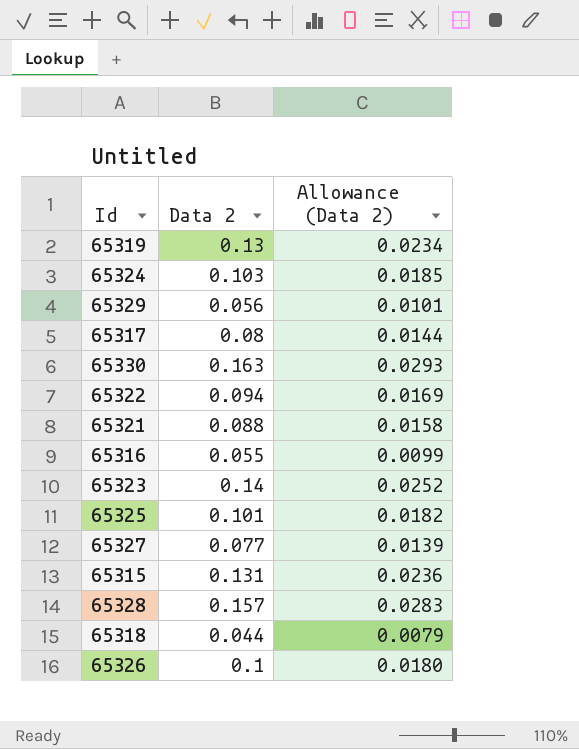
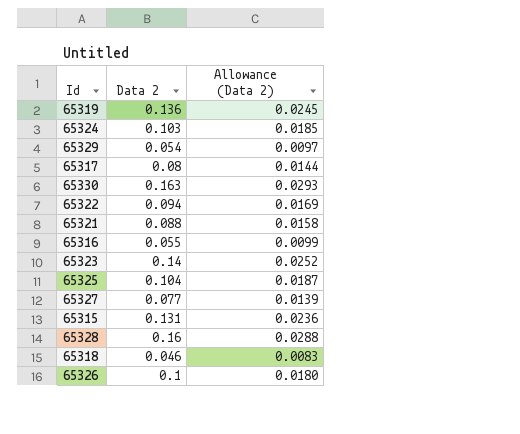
65319 | Data 2: 0.13 -> 0.136
65319 | Allowance (Data 2): 0.0234 -> 0.0245
65329 | Data 2: 0.056 -> 0.054
65329 | Allowance (Data 2): 0.0101 -> 0.0097
65325 | Data 2: 0.101 -> 0.104
65325 | Allowance (Data 2): 0.0182 -> 0.0187
65328 | Data 2: 0.157 -> 0.16
65328 | Allowance (Data 2): 0.0283 -> 0.0288
65318 | Data 2: 0.044 -> 0.046
65318 | Allowance (Data 2): 0.0079 -> 0.0083

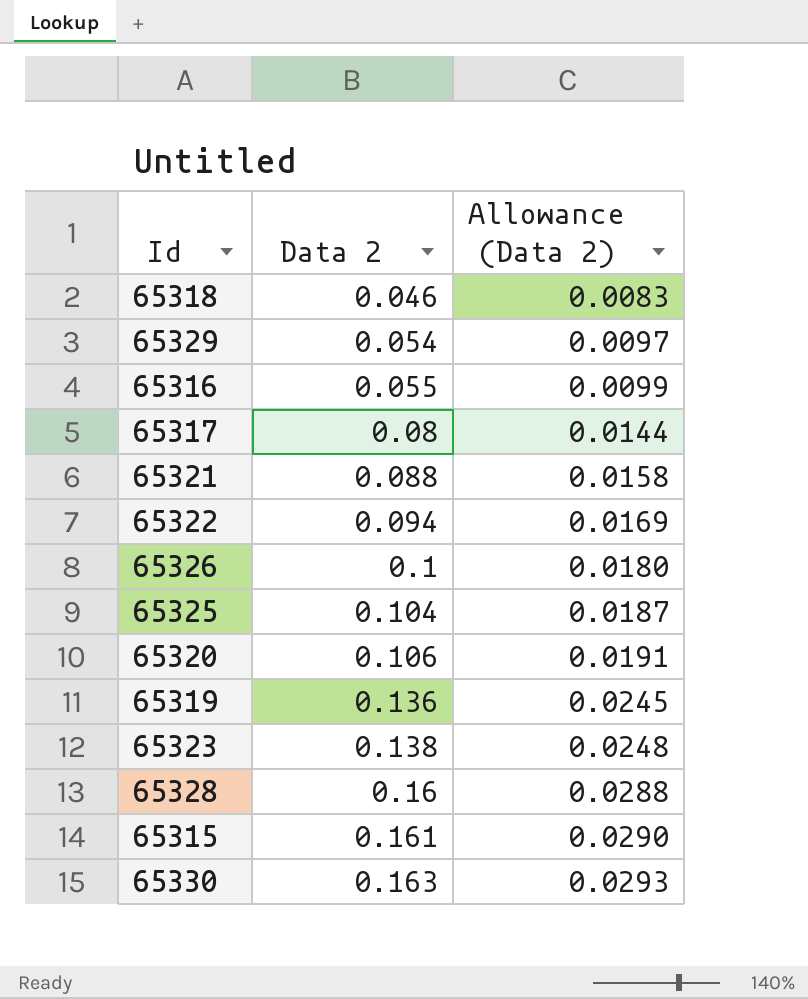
row order: none -> Data 2 ascending
row 65324: 0.103 | 0.0185 -> none
row 65327: 0.077 | 0.0139 -> none
row 65320: none -> 0.106 | 0.0191
65323 | Data 2: 0.14 -> 0.138
65323 | Allowance (Data 2): 0.0252 -> 0.0248
65315 | Data 2: 0.131 -> 0.161
65315 | Allowance (Data 2): 0.0236 -> 0.0290

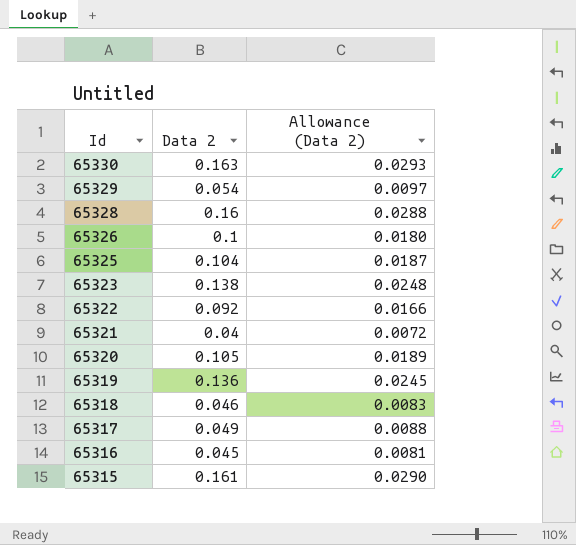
row order: Data 2 ascending -> Id descending
65322 | Data 2: 0.094 -> 0.092
65322 | Allowance (Data 2): 0.0169 -> 0.0166
65321 | Data 2: 0.088 -> 0.04
65321 | Allowance (Data 2): 0.0158 -> 0.0072
65320 | Data 2: 0.106 -> 0.105
65320 | Allowance (Data 2): 0.0191 -> 0.0189
65317 | Data 2: 0.08 -> 0.049
65317 | Allowance (Data 2): 0.0144 -> 0.0088
65316 | Data 2: 0.055 -> 0.045
65316 | Allowance (Data 2): 0.0099 -> 0.0081

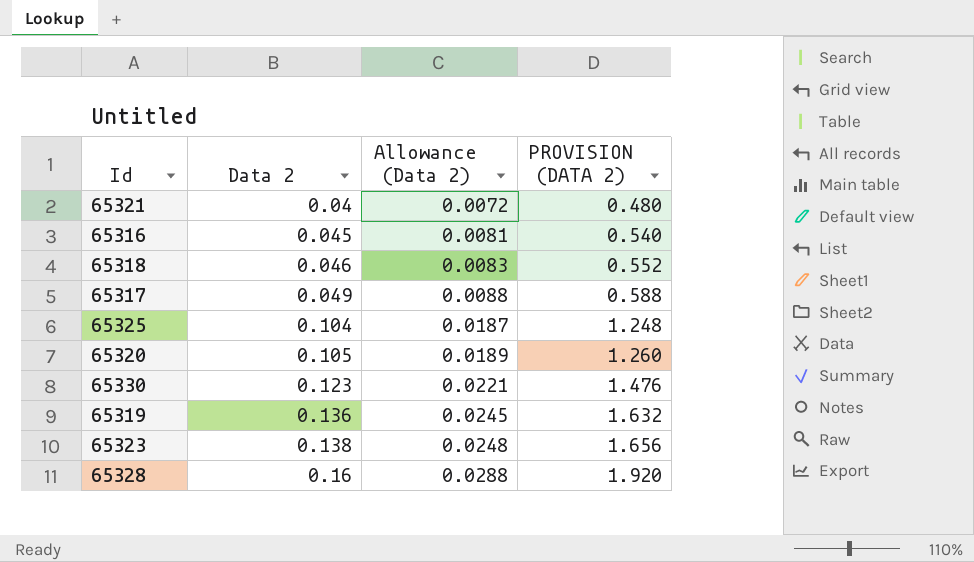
row order: Id descending -> Data 2 ascending
column PROVISION (DATA 2) | formula: none -> [Data 2] * 12
row 65329: 0.054 | 0.0097 -> none
row 65326: 0.1 | 0.0180 -> none
row 65322: 0.092 | 0.0166 -> none
row 65315: 0.161 | 0.0290 -> none
65330 | Data 2: 0.163 -> 0.123
65330 | Allowance (Data 2): 0.0293 -> 0.0221

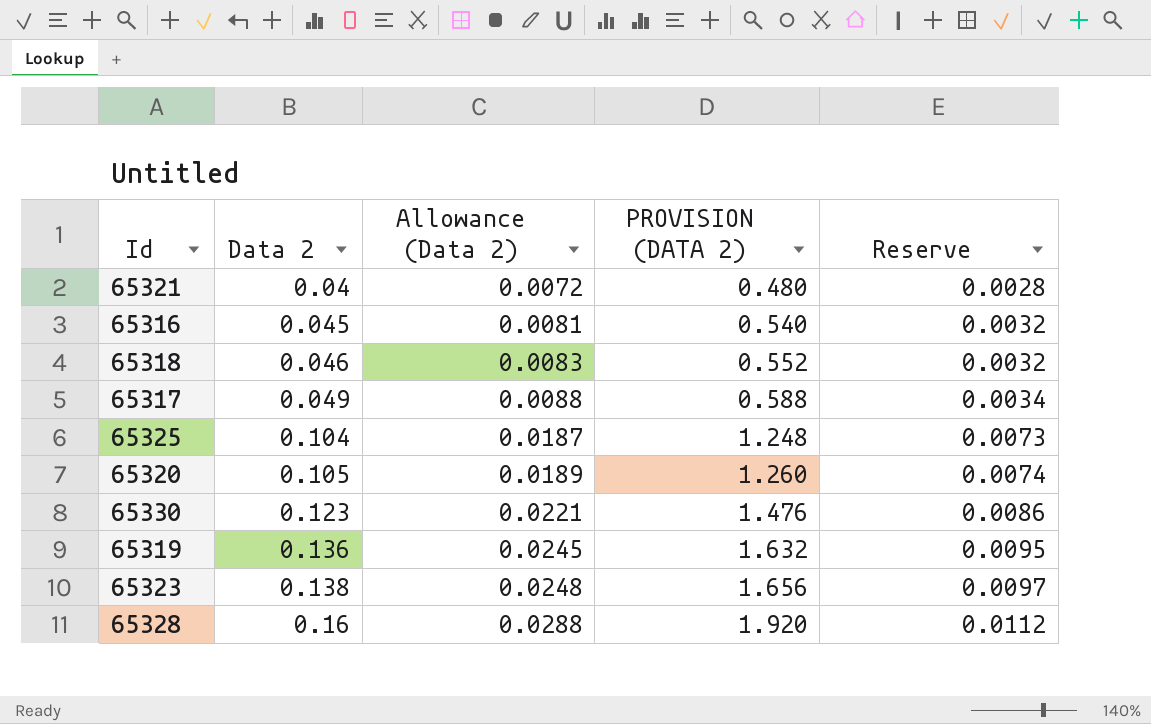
column Reserve | formula: none -> [Data 2] * 0.07

